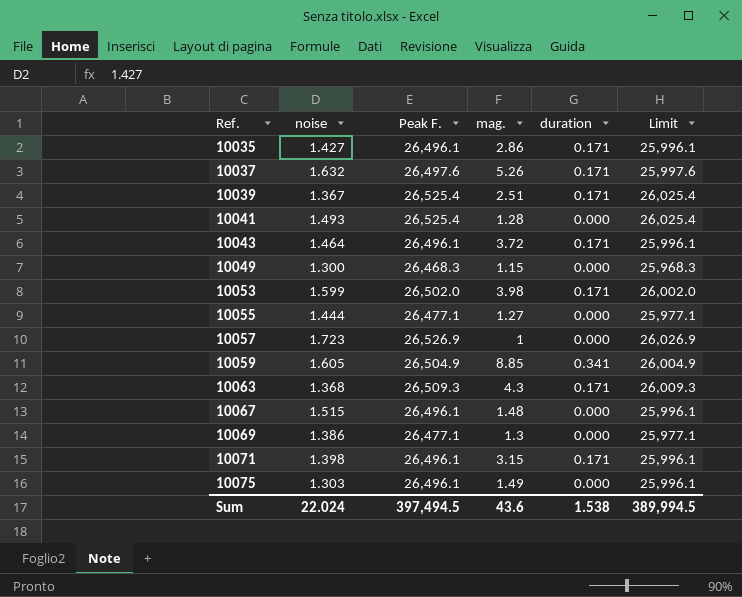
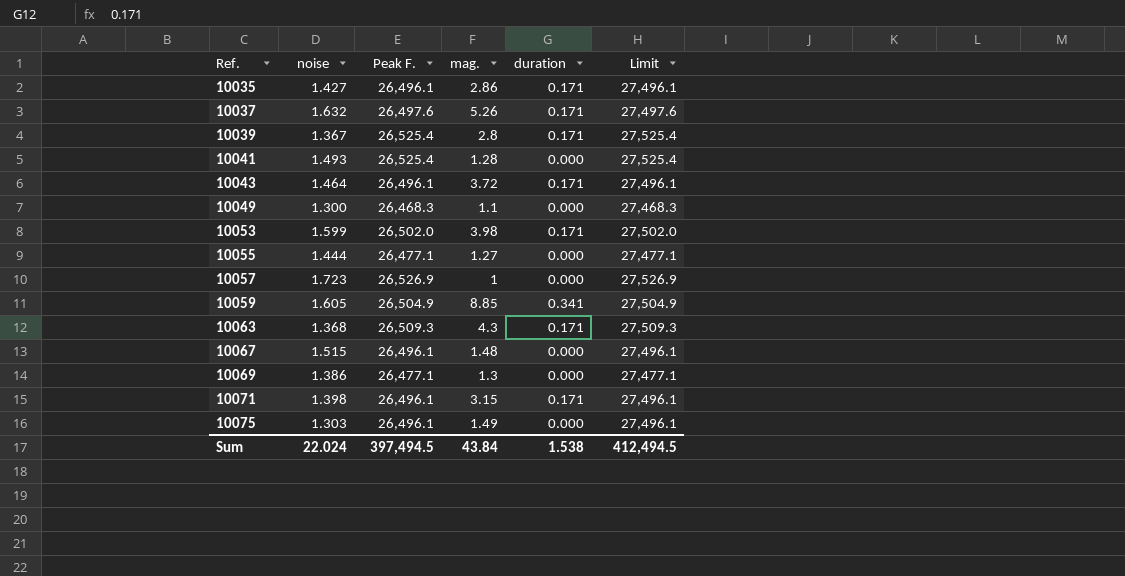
column Limit | formula: [Peak F.] - 500 -> [Peak F.] + 1000
10039 | mag.: 2.51 -> 2.8
10049 | mag.: 1.15 -> 1.1
Sum | mag.: 43.6 -> 43.84
Sum | Limit: 389,994.5 -> 412,494.5

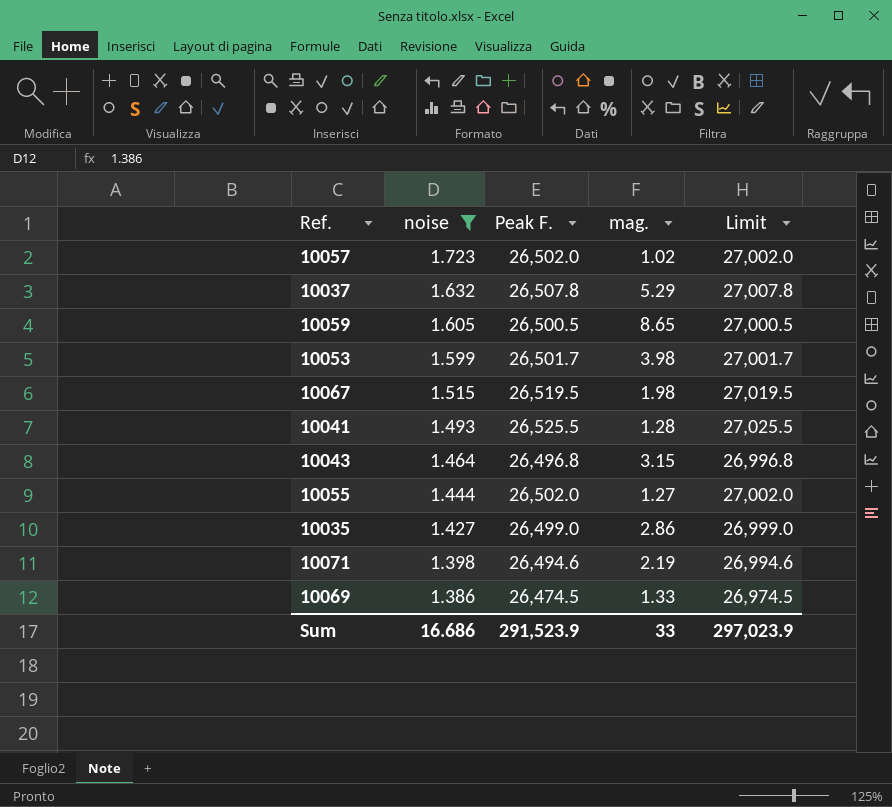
filter: none -> noise >= 1.386
row order: Ref. ascending -> noise descending
column duration | position: 5 -> none
column Limit | formula: [Peak F.] + 1000 -> [Peak F.] + 500
10057 | Peak F.: 26,526.9 -> 26,502.0
10057 | mag.: 1 -> 1.02
10037 | Peak F.: 26,497.6 -> 26,507.8
10037 | mag.: 5.26 -> 5.29
10059 | Peak F.: 26,504.9 -> 26,500.5
10059 | mag.: 8.85 -> 8.65
10053 | Peak F.: 26,502.0 -> 26,501.7
10067 | Peak F.: 26,496.1 -> 26,519.5
10067 | mag.: 1.48 -> 1.98
10041 | Peak F.: 26,525.4 -> 26,525.5
10043 | Peak F.: 26,496.1 -> 26,496.8
10043 | mag.: 3.72 -> 3.15
10055 | Peak F.: 26,477.1 -> 26,502.0
10035 | Peak F.: 26,496.1 -> 26,499.0
10071 | Peak F.: 26,496.1 -> 26,494.6
10071 | mag.: 3.15 -> 2.19
10069 | Peak F.: 26,477.1 -> 26,474.5
10069 | mag.: 1.3 -> 1.33
Sum | noise: 22.024 -> 16.686
Sum | Peak F.: 397,494.5 -> 291,523.9
Sum | mag.: 43.84 -> 33
Sum | Limit: 412,494.5 -> 297,023.9

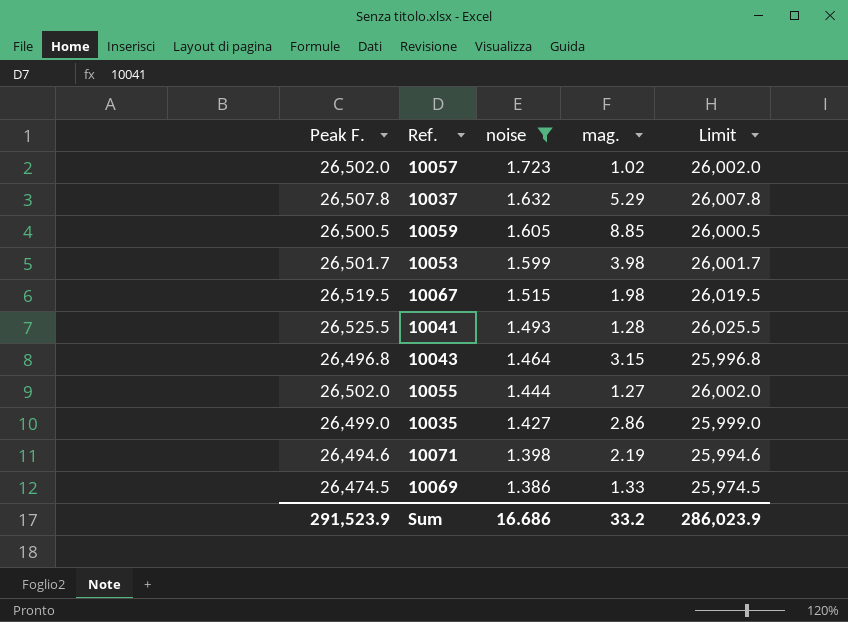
column Peak F. | position: 3 -> 1
column Limit | formula: [Peak F.] + 500 -> [Peak F.] - 500
10059 | mag.: 8.65 -> 8.85
Sum | mag.: 33 -> 33.2
Sum | Limit: 297,023.9 -> 286,023.9

